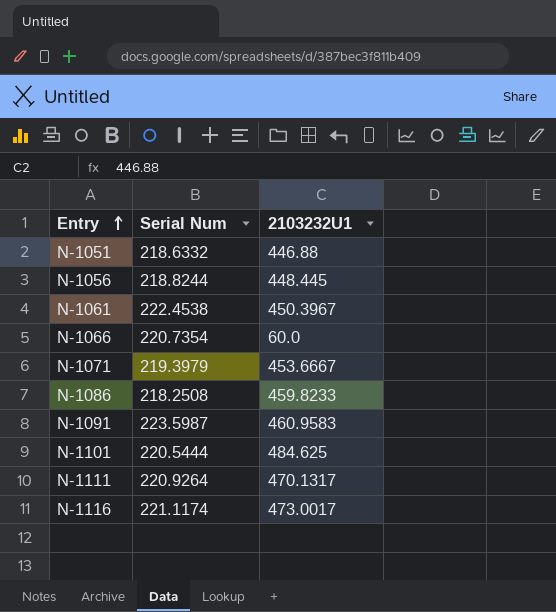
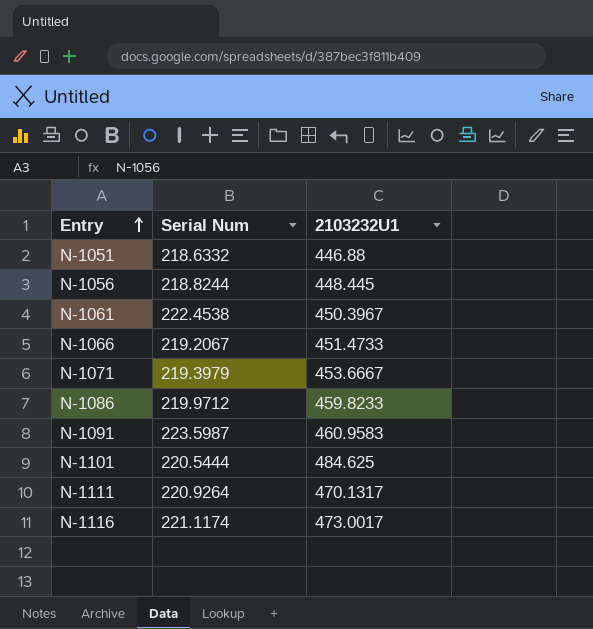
N-1066 | Serial Num: 220.7354 -> 219.2067
N-1066 | 2103232U1: 60.0 -> 451.4733
N-1086 | Serial Num: 218.2508 -> 219.9712

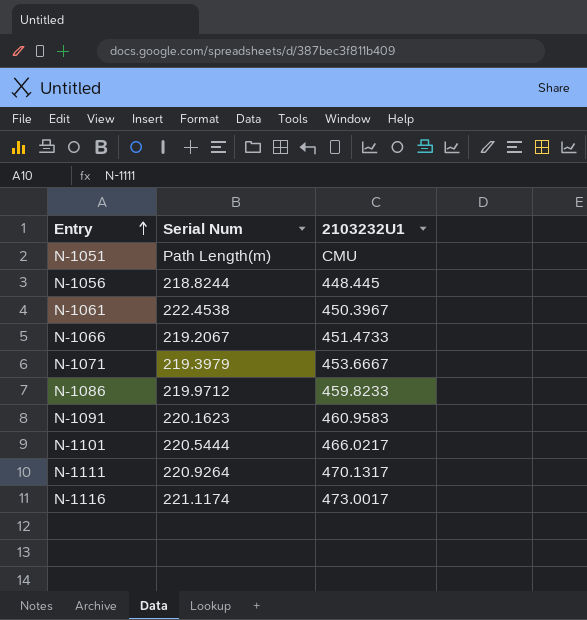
N-1051 | Serial Num: 218.6332 -> Path Length(m)
N-1051 | 2103232U1: 446.88 -> CMU
N-1091 | Serial Num: 223.5987 -> 220.1623
N-1101 | 2103232U1: 484.625 -> 466.0217

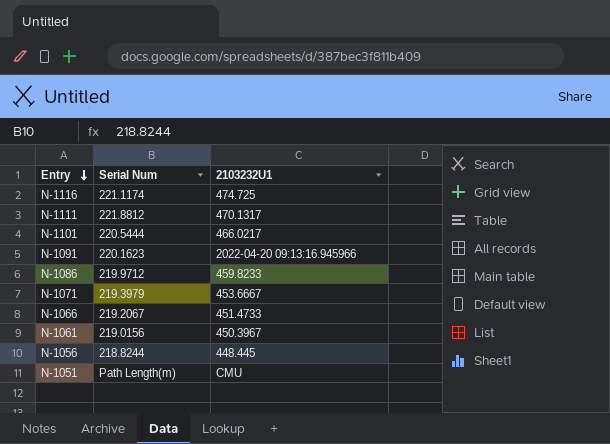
row order: Entry ascending -> Entry descending
N-1116 | 2103232U1: 473.0017 -> 474.725
N-1111 | Serial Num: 220.9264 -> 221.8812
N-1091 | 2103232U1: 460.9583 -> 2022-04-20 09:13:16.945966
N-1061 | Serial Num: 222.4538 -> 219.0156

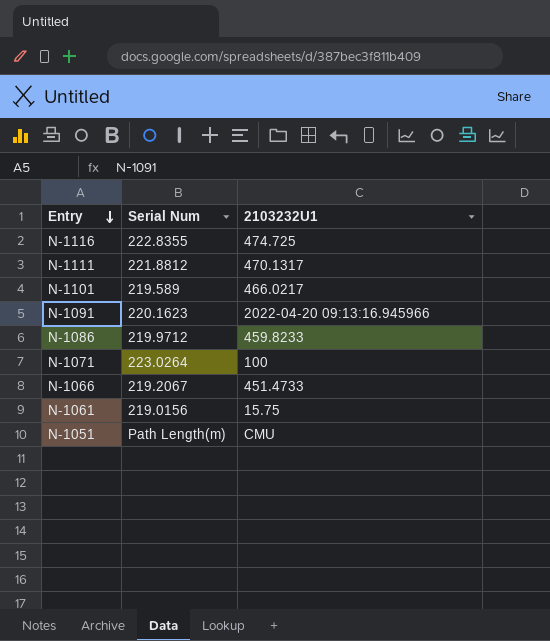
row N-1056: 218.8244 | 448.445 -> none
N-1116 | Serial Num: 221.1174 -> 222.8355
N-1101 | Serial Num: 220.5444 -> 219.589
N-1071 | Serial Num: 219.3979 -> 223.0264
N-1071 | 2103232U1: 453.6667 -> 100
N-1061 | 2103232U1: 450.3967 -> 15.75

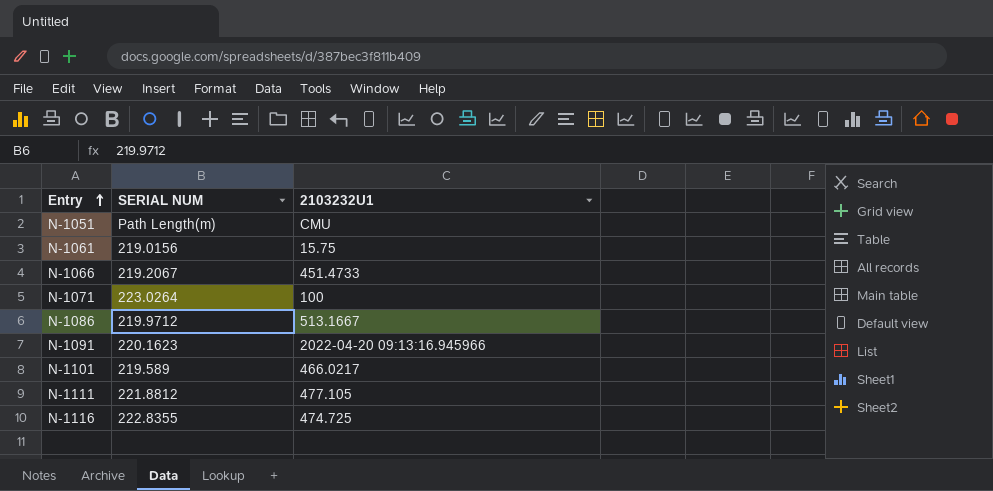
row order: Entry descending -> Entry ascending
column name: Serial Num -> SERIAL NUM
N-1086 | 2103232U1: 459.8233 -> 513.1667
N-1111 | 2103232U1: 470.1317 -> 477.105

